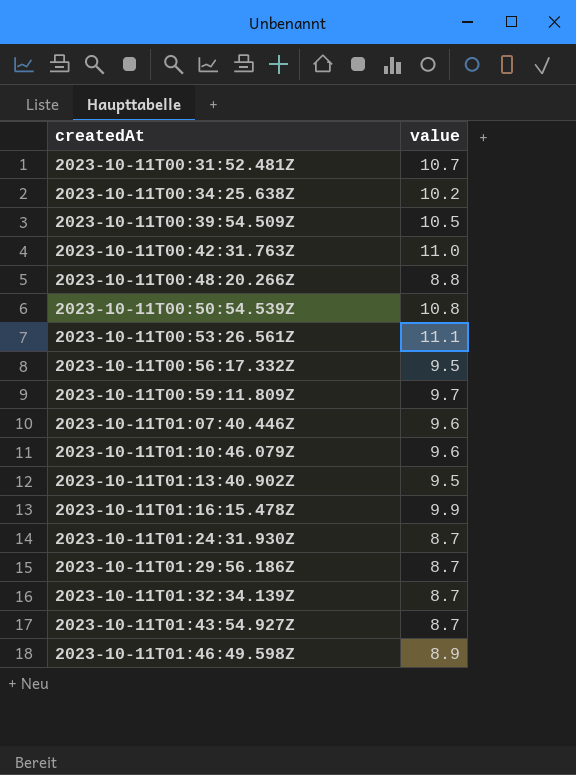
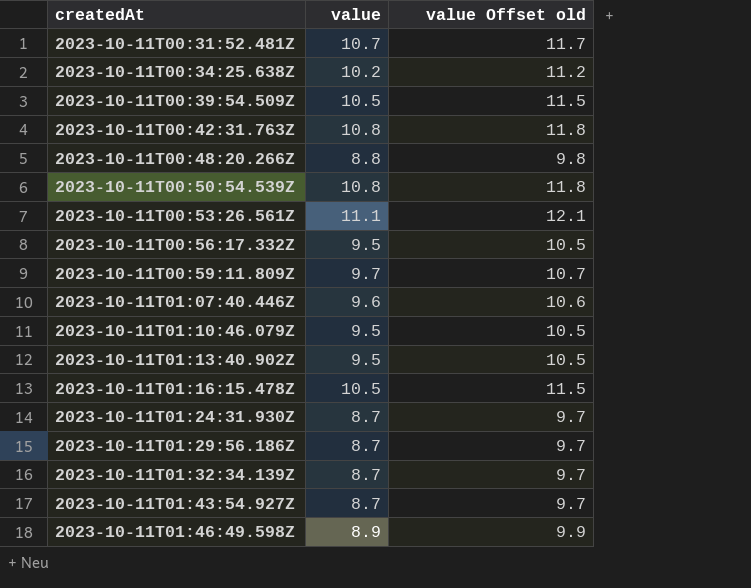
column value Offset old | formula: none -> [value] + 1
2023-10-11T00:42:31.763Z | value: 11.0 -> 10.8
2023-10-11T01:10:46.079Z | value: 9.6 -> 9.5
2023-10-11T01:16:15.478Z | value: 9.9 -> 10.5

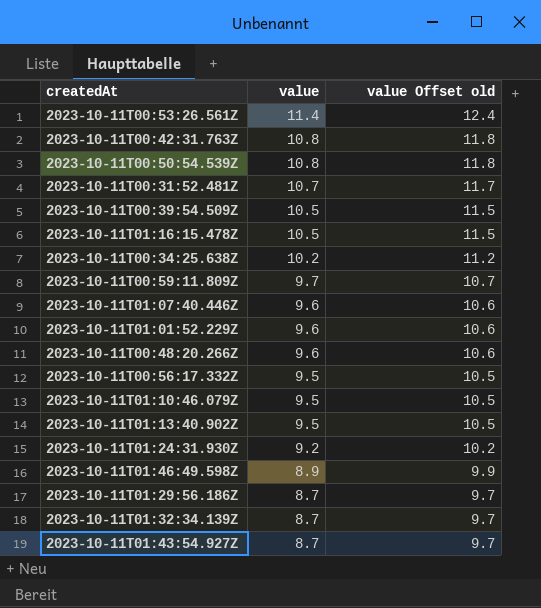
row order: createdAt ascending -> value descending
2023-10-11T00:53:26.561Z | value: 11.1 -> 11.4
2023-10-11T00:53:26.561Z | value Offset old: 12.1 -> 12.4
row 2023-10-11T01:01:52.229Z: none -> 9.6 | 10.6
2023-10-11T00:48:20.266Z | value: 8.8 -> 9.6
2023-10-11T00:48:20.266Z | value Offset old: 9.8 -> 10.6
2023-10-11T01:24:31.930Z | value: 8.7 -> 9.2
2023-10-11T01:24:31.930Z | value Offset old: 9.7 -> 10.2

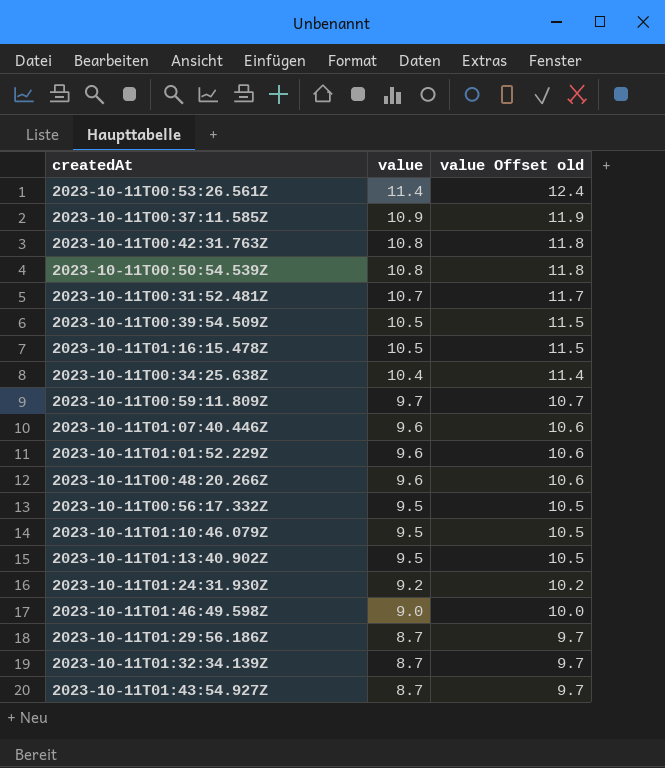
row 2023-10-11T00:37:11.585Z: none -> 10.9 | 11.9
2023-10-11T00:34:25.638Z | value: 10.2 -> 10.4
2023-10-11T00:34:25.638Z | value Offset old: 11.2 -> 11.4
2023-10-11T01:46:49.598Z | value: 8.9 -> 9.0
2023-10-11T01:46:49.598Z | value Offset old: 9.9 -> 10.0

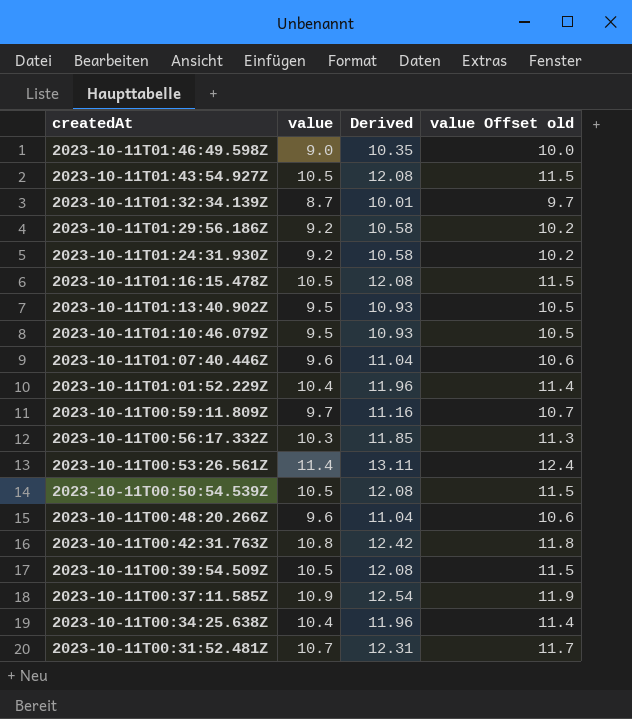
row order: value descending -> createdAt descending
column Derived | formula: none -> [value] * 1.15
2023-10-11T01:43:54.927Z | value: 8.7 -> 10.5
2023-10-11T01:43:54.927Z | value Offset old: 9.7 -> 11.5
2023-10-11T01:29:56.186Z | value: 8.7 -> 9.2
2023-10-11T01:29:56.186Z | value Offset old: 9.7 -> 10.2
2023-10-11T01:01:52.229Z | value: 9.6 -> 10.4
2023-10-11T01:01:52.229Z | value Offset old: 10.6 -> 11.4
2023-10-11T00:56:17.332Z | value: 9.5 -> 10.3
2023-10-11T00:56:17.332Z | value Offset old: 10.5 -> 11.3
2023-10-11T00:50:54.539Z | value: 10.8 -> 10.5
2023-10-11T00:50:54.539Z | value Offset old: 11.8 -> 11.5

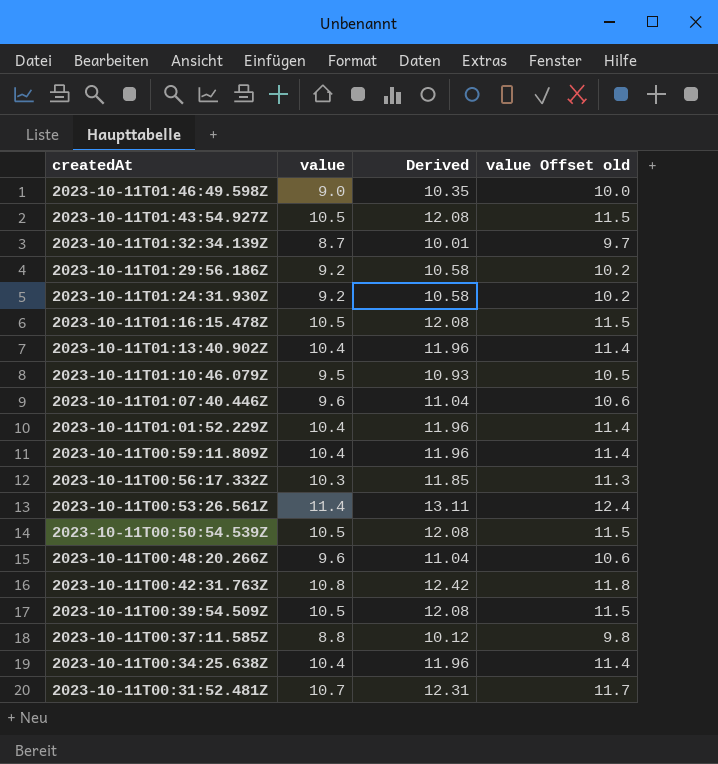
2023-10-11T01:13:40.902Z | value: 9.5 -> 10.4
2023-10-11T01:13:40.902Z | Derived: 10.93 -> 11.96
2023-10-11T01:13:40.902Z | value Offset old: 10.5 -> 11.4
2023-10-11T00:59:11.809Z | value: 9.7 -> 10.4
2023-10-11T00:59:11.809Z | Derived: 11.16 -> 11.96
2023-10-11T00:59:11.809Z | value Offset old: 10.7 -> 11.4
2023-10-11T00:37:11.585Z | value: 10.9 -> 8.8
2023-10-11T00:37:11.585Z | Derived: 12.54 -> 10.12
2023-10-11T00:37:11.585Z | value Offset old: 11.9 -> 9.8

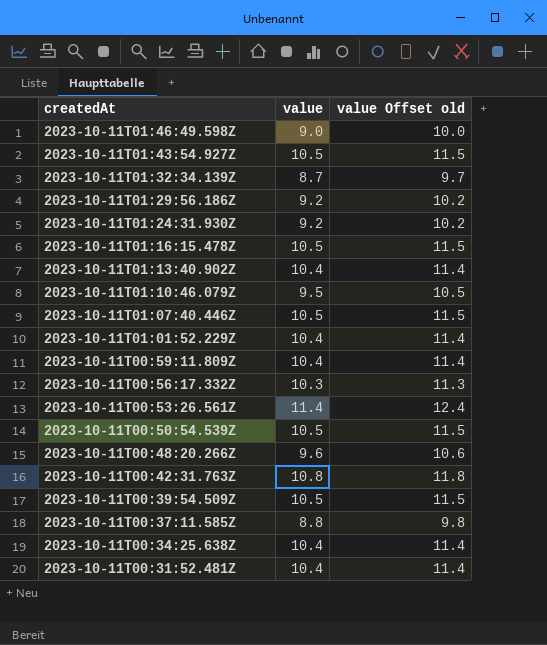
column Derived | formula: [value] * 1.15 -> none
2023-10-11T01:07:40.446Z | value: 9.6 -> 10.5
2023-10-11T01:07:40.446Z | value Offset old: 10.6 -> 11.5
2023-10-11T00:31:52.481Z | value: 10.7 -> 10.4
2023-10-11T00:31:52.481Z | value Offset old: 11.7 -> 11.4

